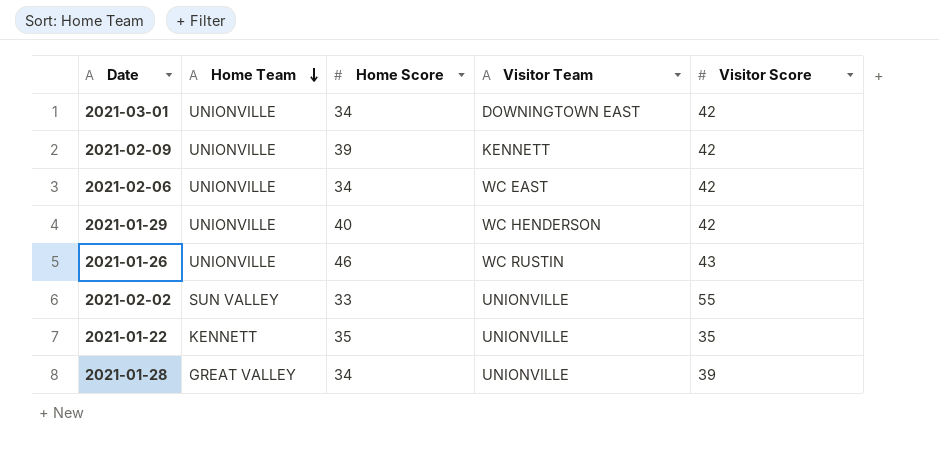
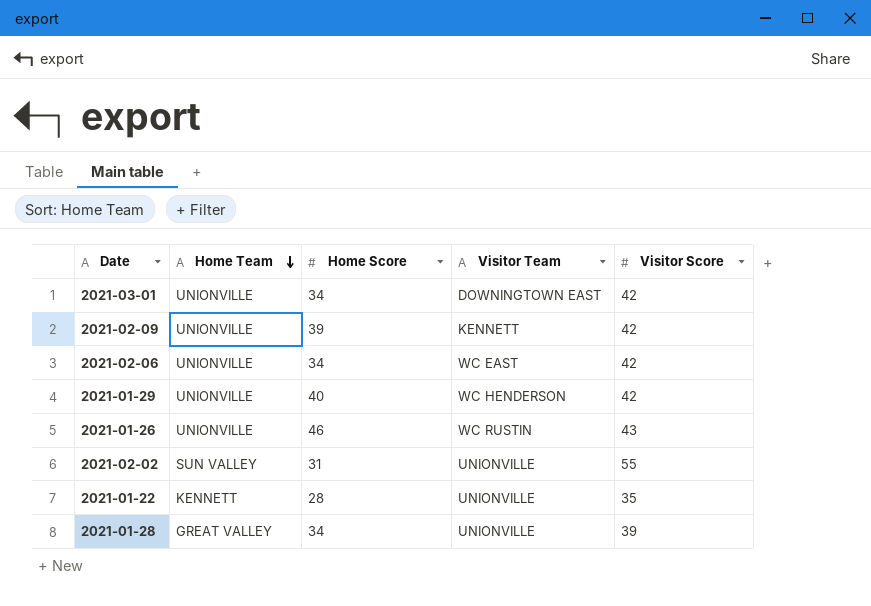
2021-02-02 | Home Score: 33 -> 31
2021-01-22 | Home Score: 35 -> 28

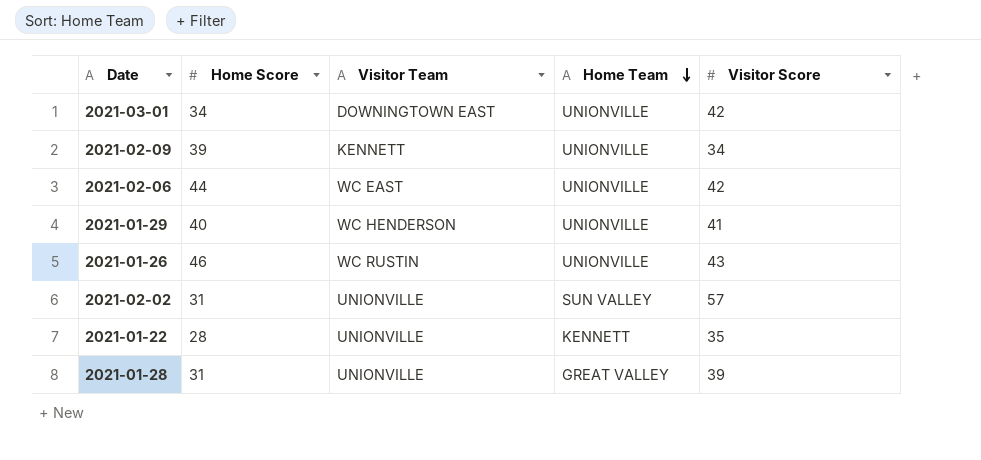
column Home Team | position: 2 -> 4
2021-02-09 | Visitor Score: 42 -> 34
2021-02-06 | Home Score: 34 -> 44
2021-01-29 | Visitor Score: 42 -> 41
2021-02-02 | Visitor Score: 55 -> 57
2021-01-28 | Home Score: 34 -> 31

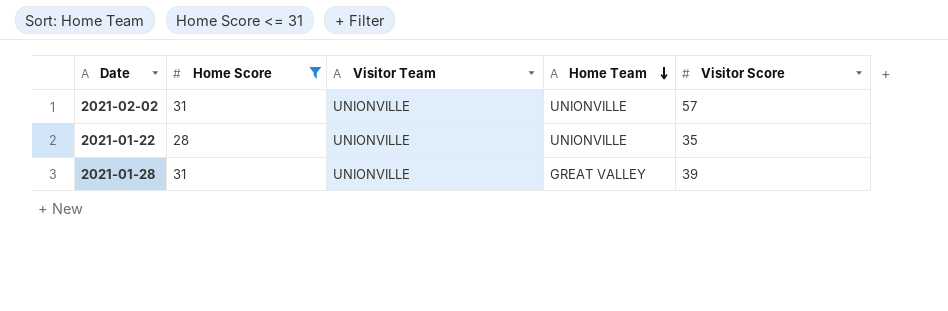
filter: none -> Home Score <= 31
2021-02-02 | Home Team: SUN VALLEY -> UNIONVILLE
2021-01-22 | Home Team: KENNETT -> UNIONVILLE

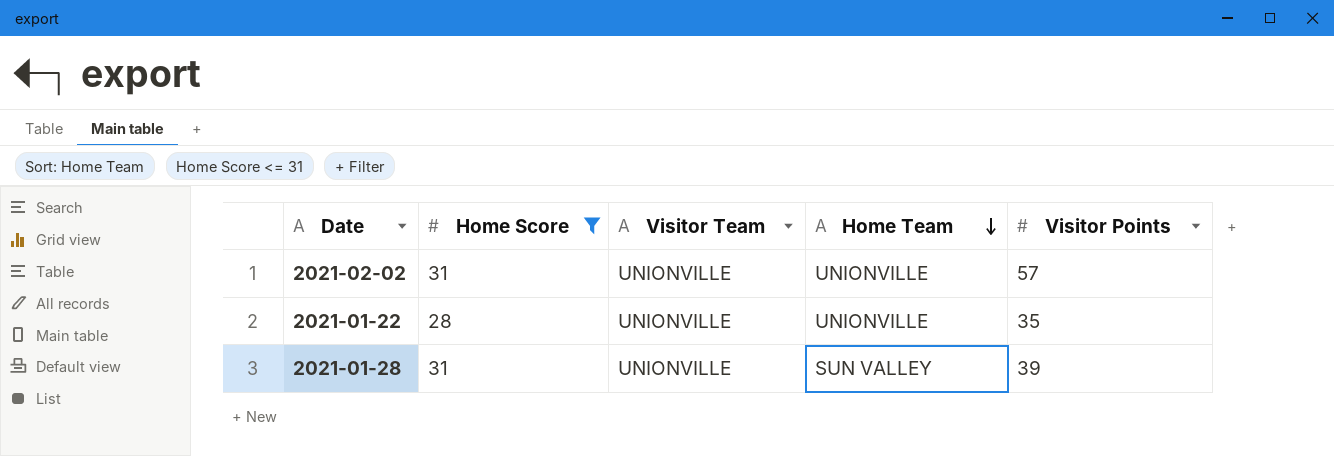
column name: Visitor Score -> Visitor Points
2021-01-28 | Home Team: GREAT VALLEY -> SUN VALLEY

